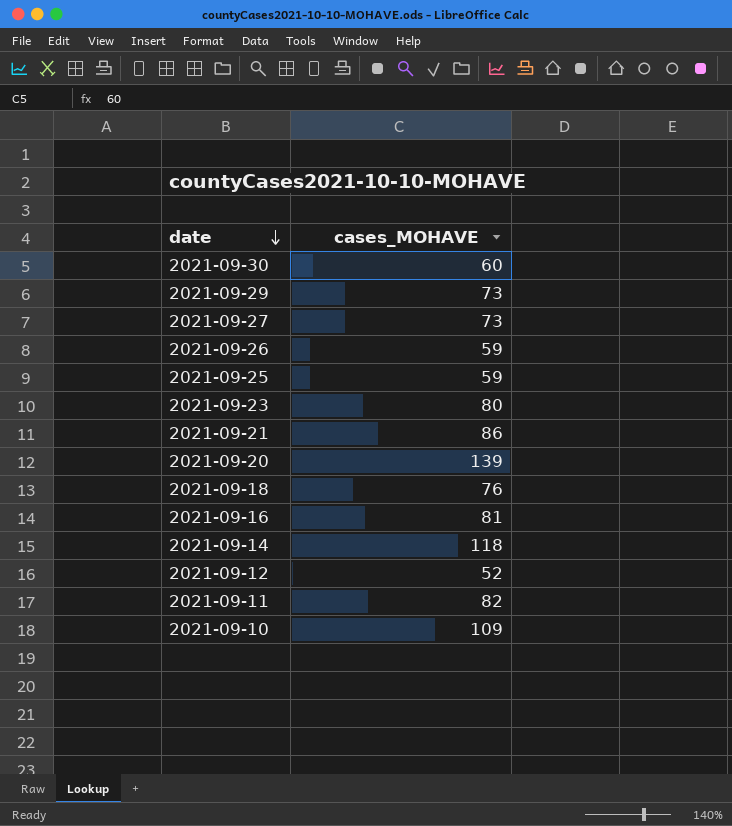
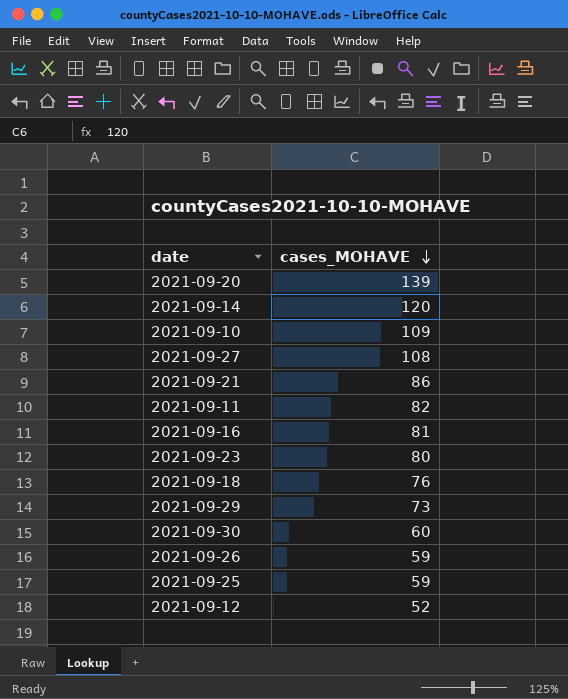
row order: date descending -> cases_MOHAVE descending
2021-09-14 | cases_MOHAVE: 118 -> 120
2021-09-27 | cases_MOHAVE: 73 -> 108

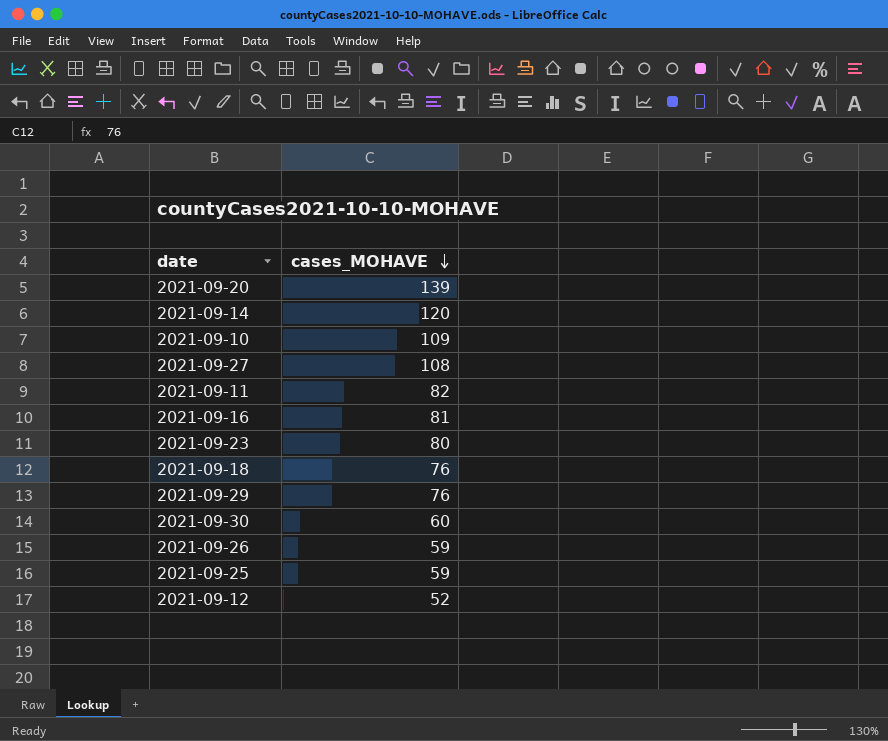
row 2021-09-21: 86 -> none
2021-09-29 | cases_MOHAVE: 73 -> 76

